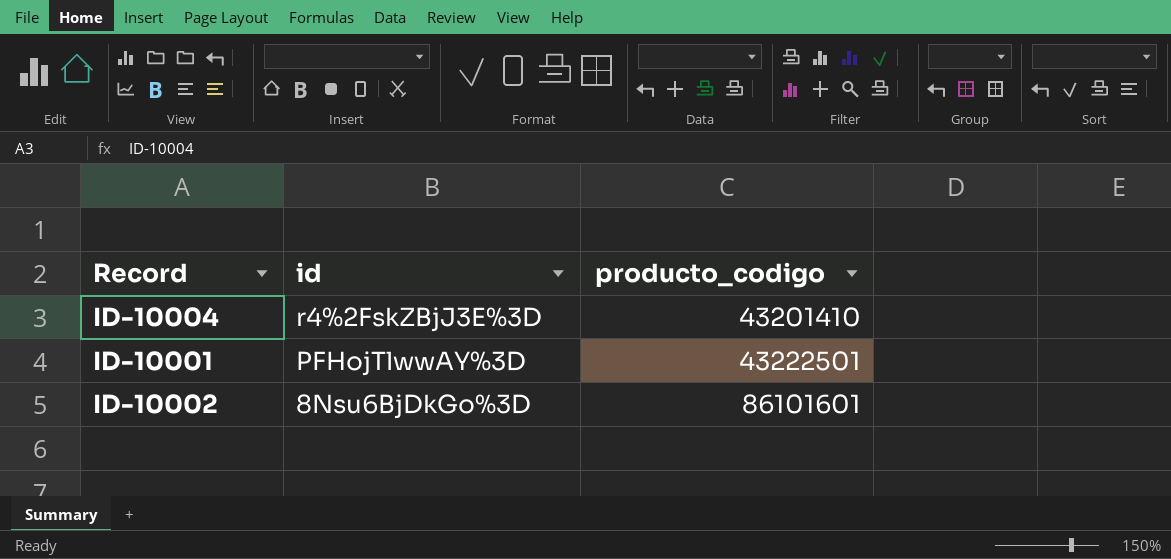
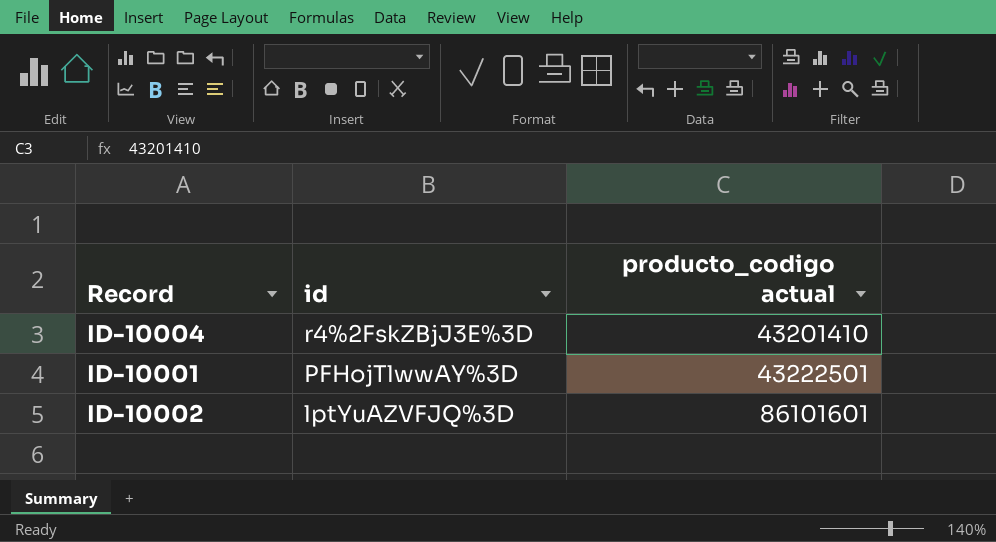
column name: producto_codigo -> producto_codigo actual
ID-10002 | id: 8Nsu6BjDkGo%3D -> lptYuAZVFJQ%3D

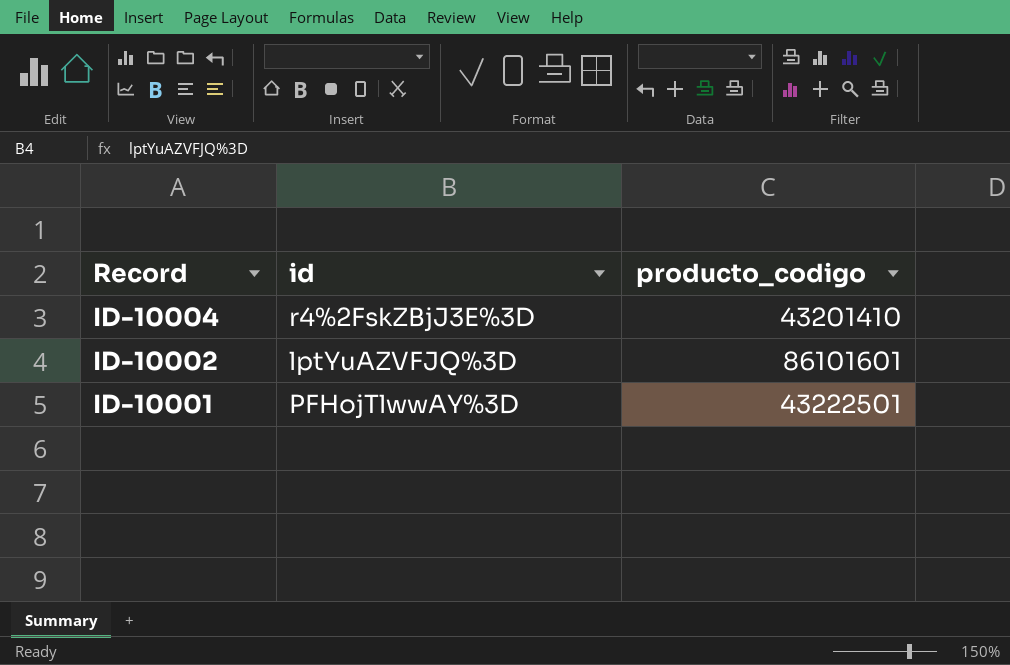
row order: id descending -> Record descending
column name: producto_codigo actual -> producto_codigo

